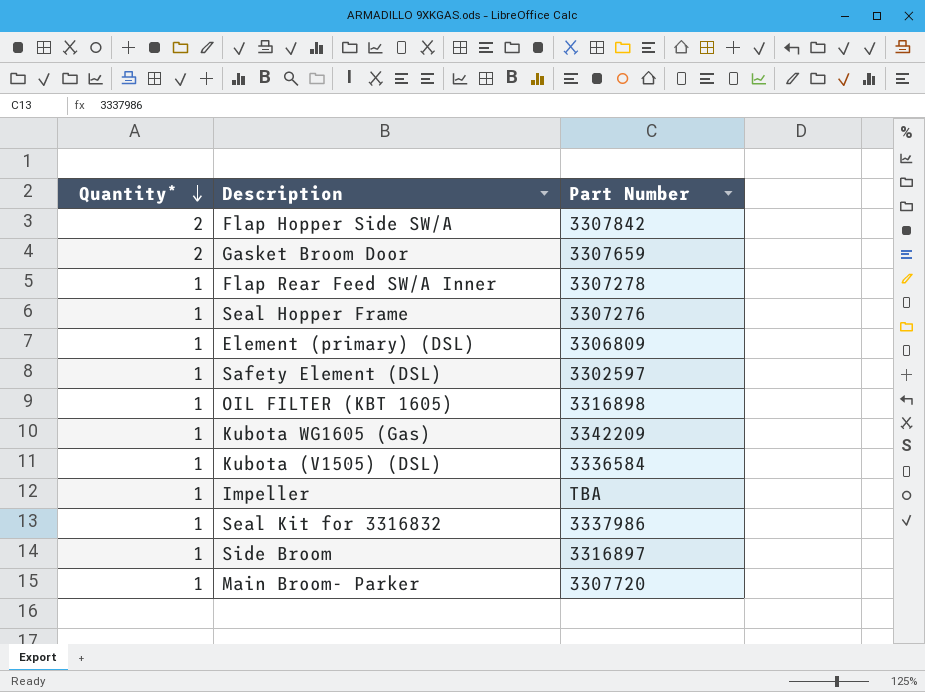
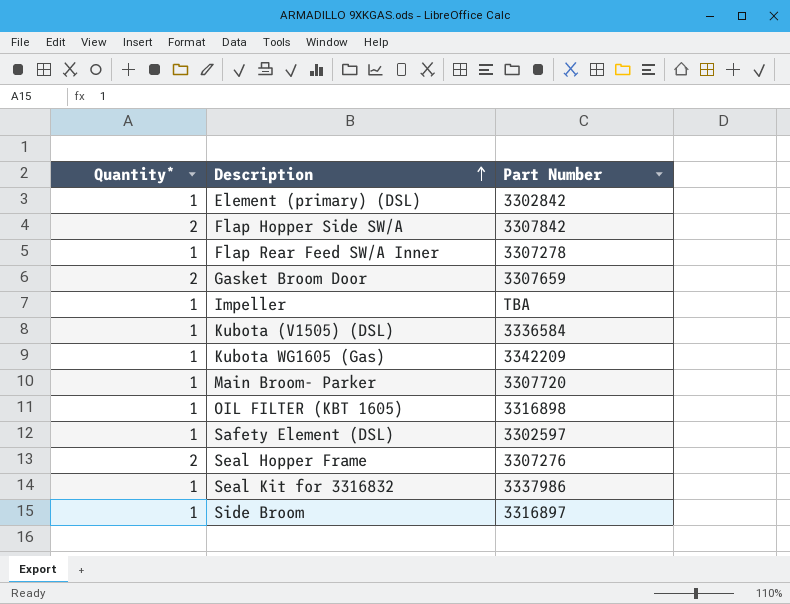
row order: Quantity* descending -> Description ascending
Element (primary) (DSL) | Part Number: 3306809 -> 3302842
Seal Hopper Frame | Quantity*: 1 -> 2

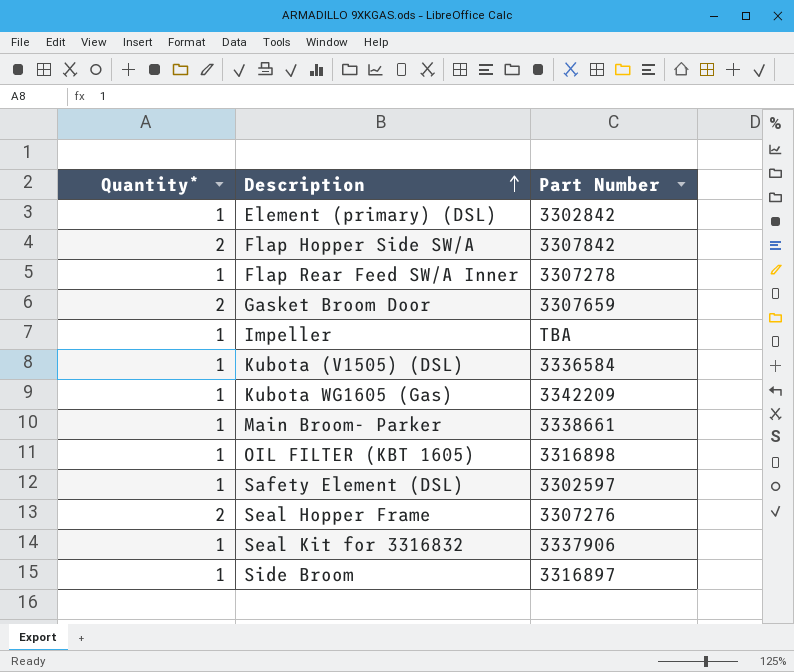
Main Broom- Parker | Part Number: 3307720 -> 3338661
Seal Kit for 3316832 | Part Number: 3337986 -> 3337906

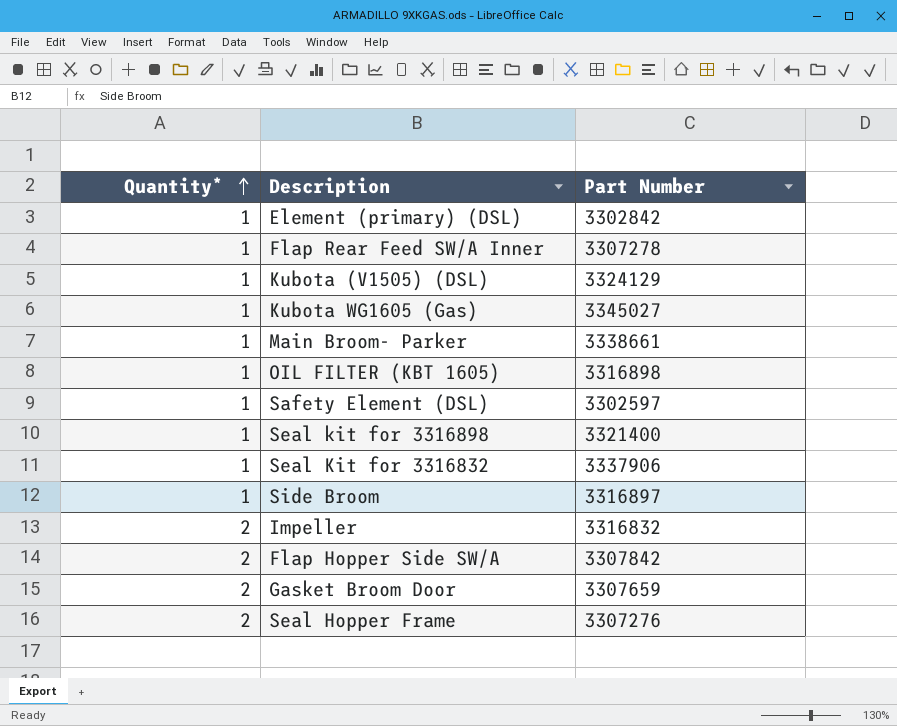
row order: Description ascending -> Quantity* ascending
Kubota (V1505) (DSL) | Part Number: 3336584 -> 3324129
Kubota WG1605 (Gas) | Part Number: 3342209 -> 3345027
row Seal kit for 3316898: none -> 1 | 3321400
Impeller | Quantity*: 1 -> 2
Impeller | Part Number: TBA -> 3316832

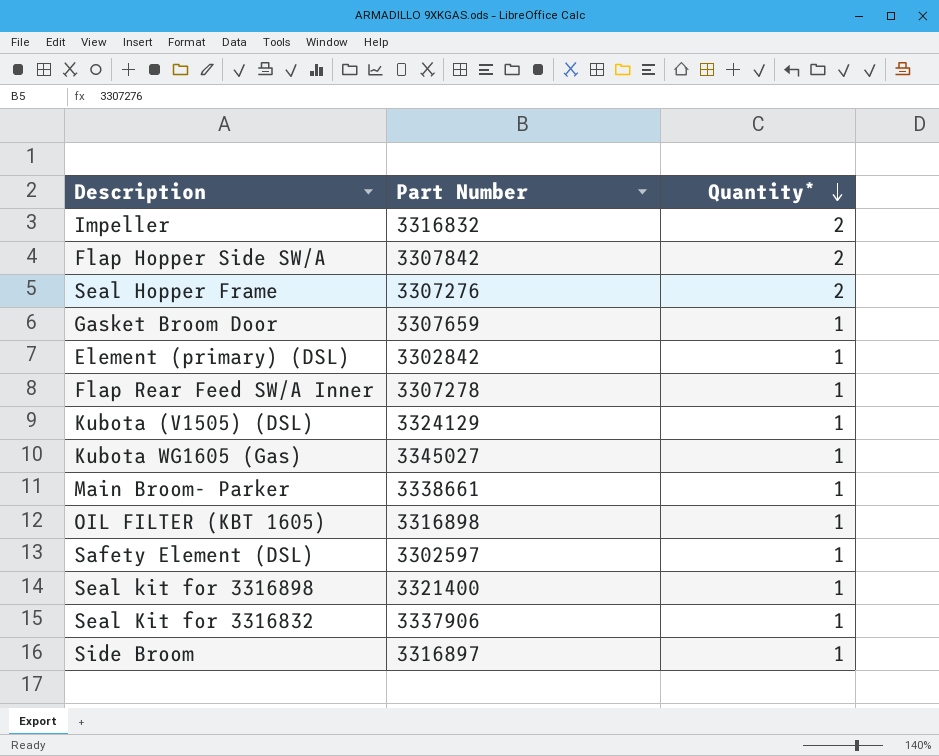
row order: Quantity* ascending -> Quantity* descending
column Quantity* | position: 1 -> 3
Gasket Broom Door | Quantity*: 2 -> 1

